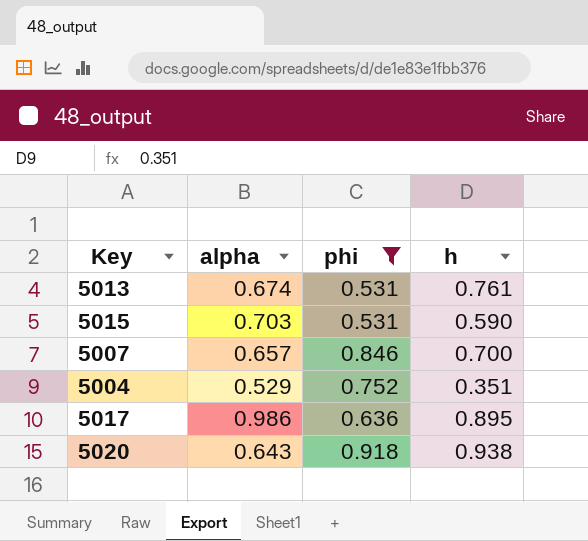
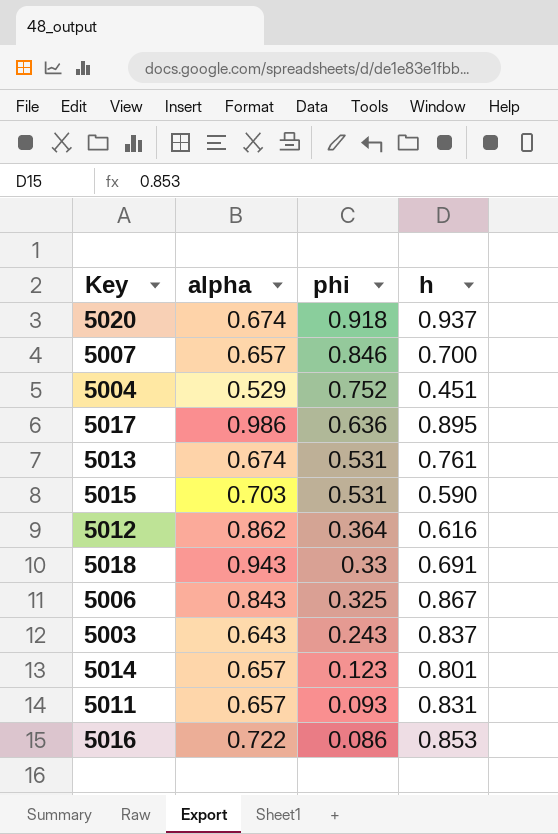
filter: phi >= 0.531 -> none
row order: none -> phi descending
5020 | alpha: 0.643 -> 0.674
5020 | h: 0.938 -> 0.937
5004 | h: 0.351 -> 0.451

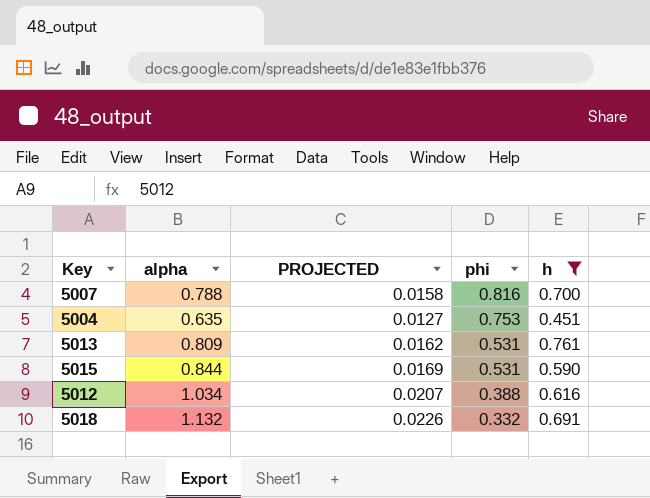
filter: none -> h <= 0.761
column PROJECTED | formula: none -> [alpha] * 0.02
5007 | alpha: 0.657 -> 0.788
5007 | phi: 0.846 -> 0.816
5004 | alpha: 0.529 -> 0.635
5004 | phi: 0.752 -> 0.753
5013 | alpha: 0.674 -> 0.809
5015 | alpha: 0.703 -> 0.844
5012 | alpha: 0.862 -> 1.034
5012 | phi: 0.364 -> 0.388
5018 | alpha: 0.943 -> 1.132
5018 | phi: 0.33 -> 0.332

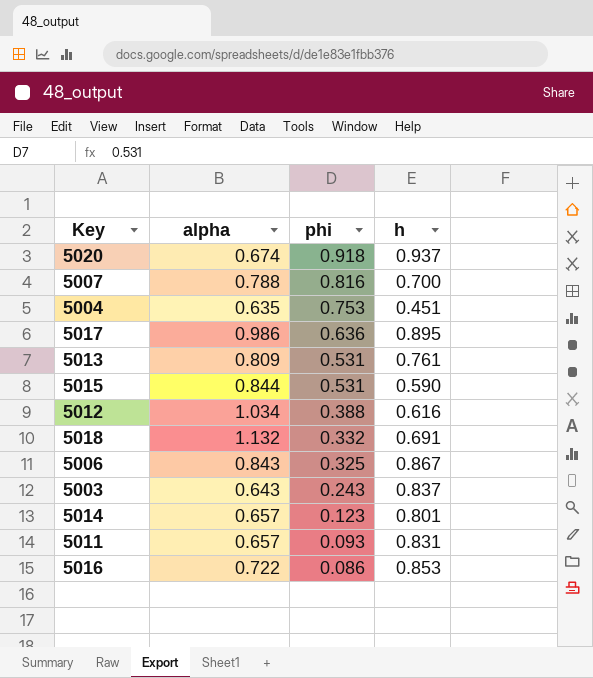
filter: h <= 0.761 -> none
column PROJECTED | formula: [alpha] * 0.02 -> none

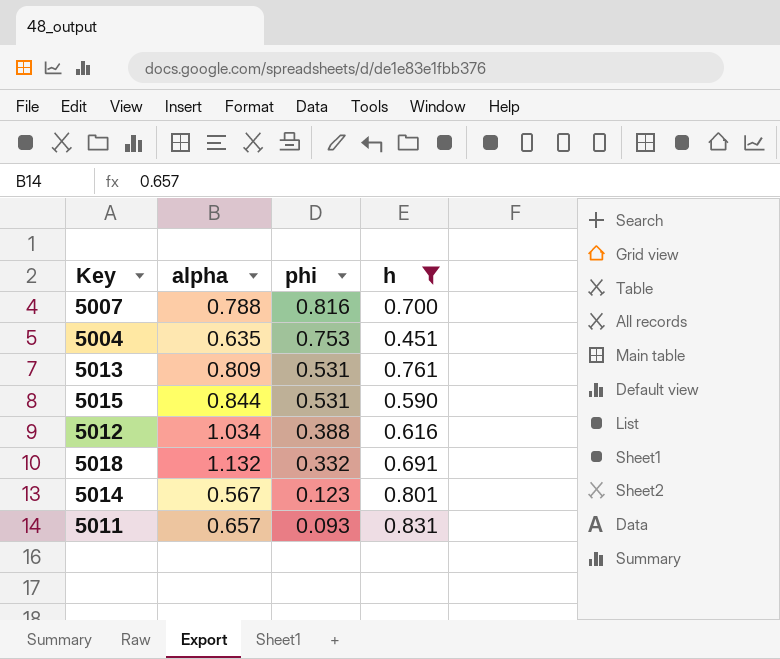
filter: none -> h <= 0.831
5014 | alpha: 0.657 -> 0.567

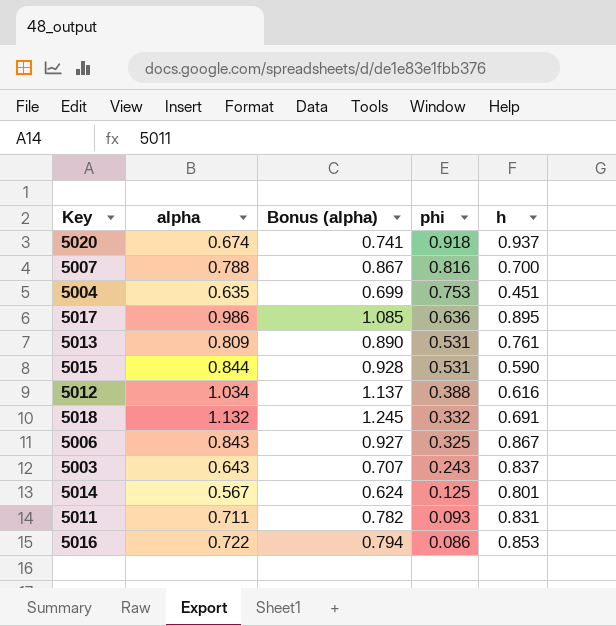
filter: h <= 0.831 -> none
column Bonus (alpha) | formula: none -> [alpha] * 1.1
5014 | phi: 0.123 -> 0.125
5011 | alpha: 0.657 -> 0.711

